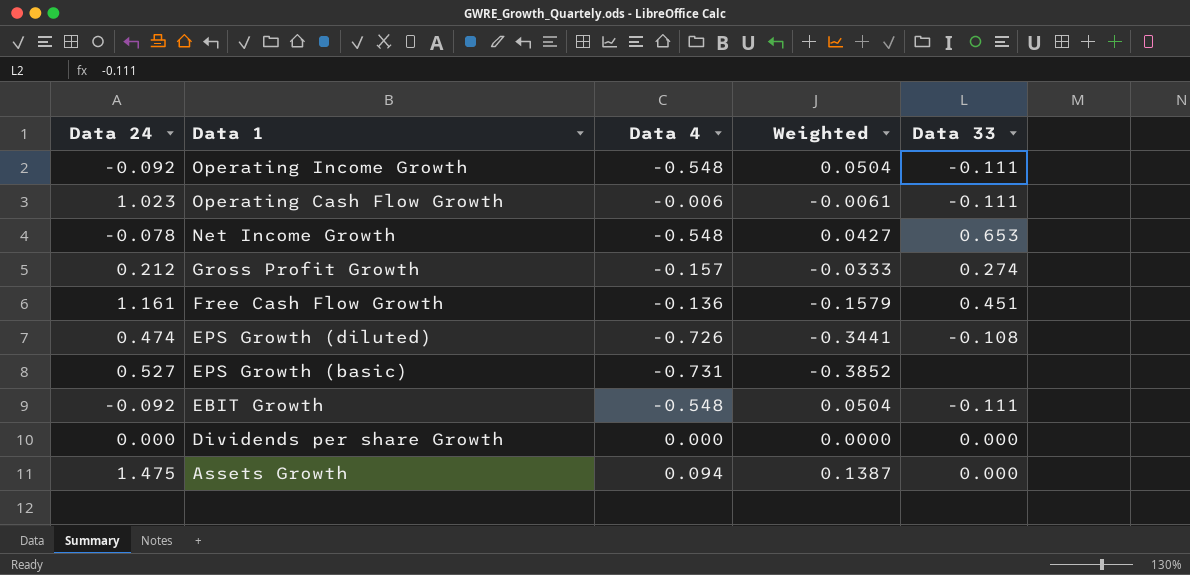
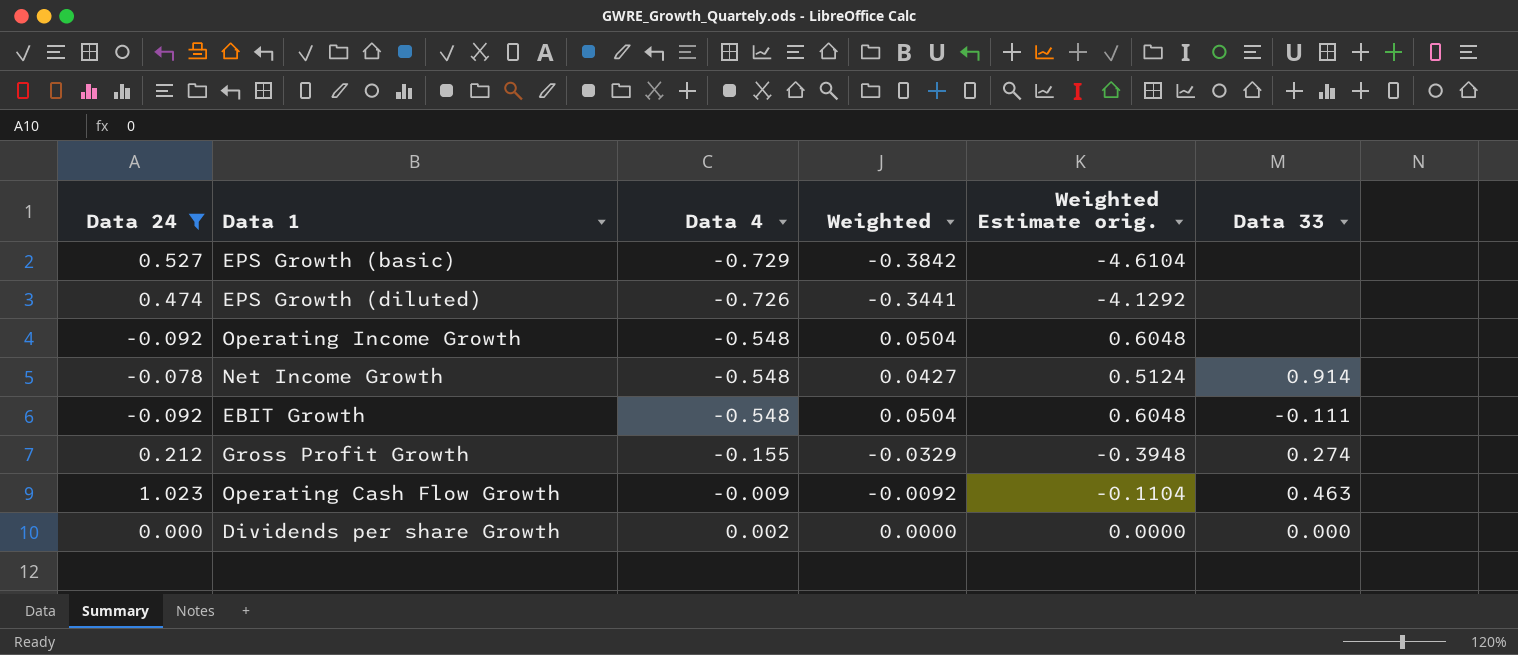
filter: none -> Data 24 <= 1.023
row order: Data 1 descending -> Data 4 ascending
column Weighted Estimate orig. | formula: none -> [Weighted] * 12
EPS Growth (basic) | Data 4: -0.731 -> -0.729
EPS Growth (basic) | Weighted: -0.3852 -> -0.3842
EPS Growth (diluted) | Data 33: -0.108 -> none
Operating Income Growth | Data 33: -0.111 -> none
Net Income Growth | Data 33: 0.653 -> 0.914
Gross Profit Growth | Data 4: -0.157 -> -0.155
Gross Profit Growth | Weighted: -0.0333 -> -0.0329
Operating Cash Flow Growth | Data 4: -0.006 -> -0.009
Operating Cash Flow Growth | Weighted: -0.0061 -> -0.0092
Operating Cash Flow Growth | Data 33: -0.111 -> 0.463
Dividends per share Growth | Data 4: 0.000 -> 0.002

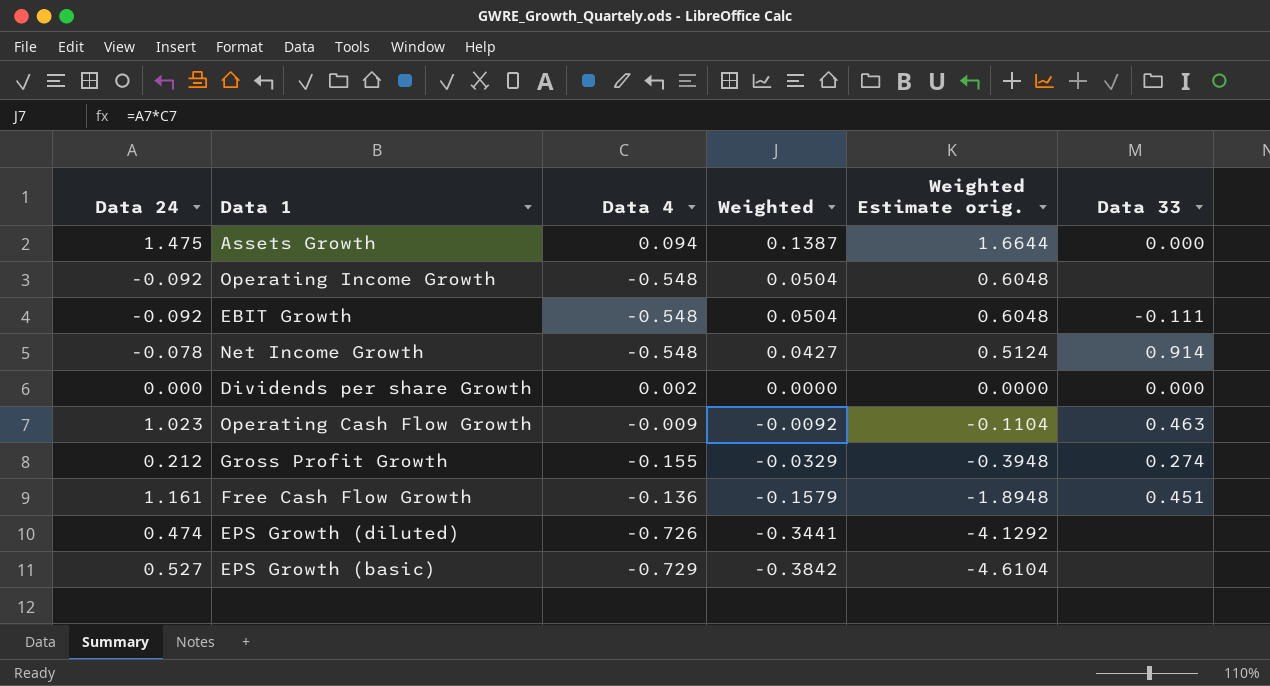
filter: Data 24 <= 1.023 -> none
row order: Data 4 ascending -> Weighted descending

